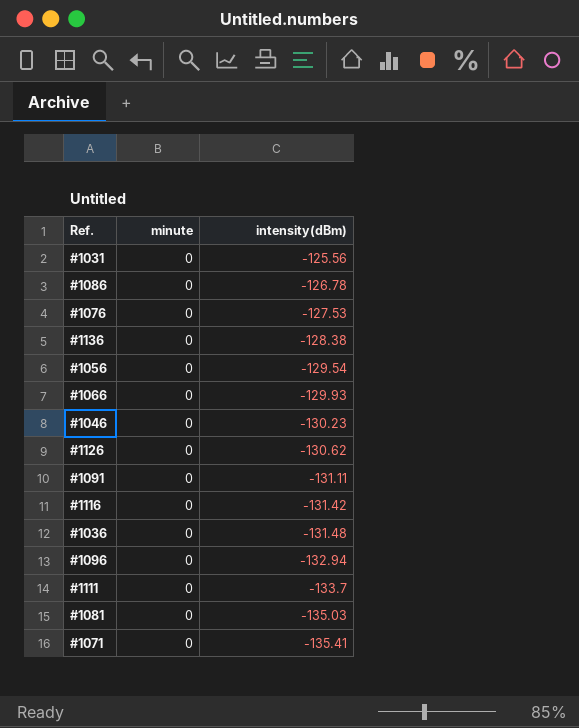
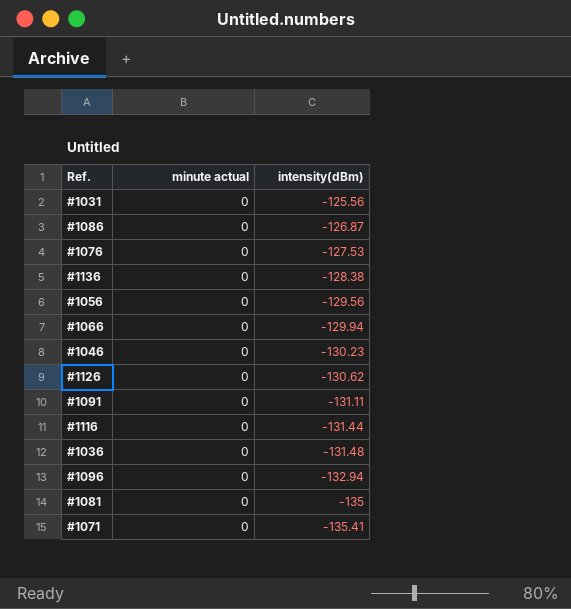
column name: minute -> minute actual
row #1111: 0 | -133.7 -> none
#1086 | intensity(dBm): -126.78 -> -126.87
#1056 | intensity(dBm): -129.54 -> -129.56
#1066 | intensity(dBm): -129.93 -> -129.94
#1116 | intensity(dBm): -131.42 -> -131.44
#1081 | intensity(dBm): -135.03 -> -135

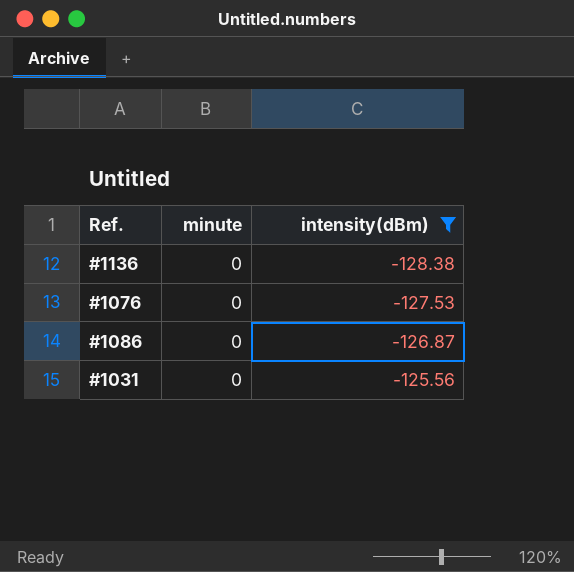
filter: none -> intensity(dBm) >= -128.38
row order: intensity(dBm) descending -> intensity(dBm) ascending
column name: minute actual -> minute

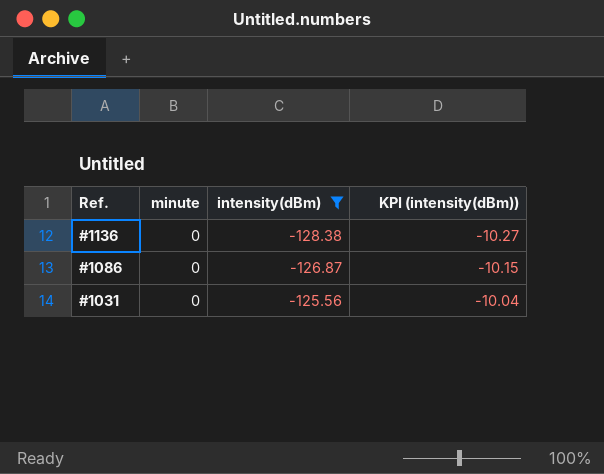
column KPI (intensity(dBm)) | formula: none -> [intensity(dBm)] * 0.08
row #1076: 0 | -127.53 -> none

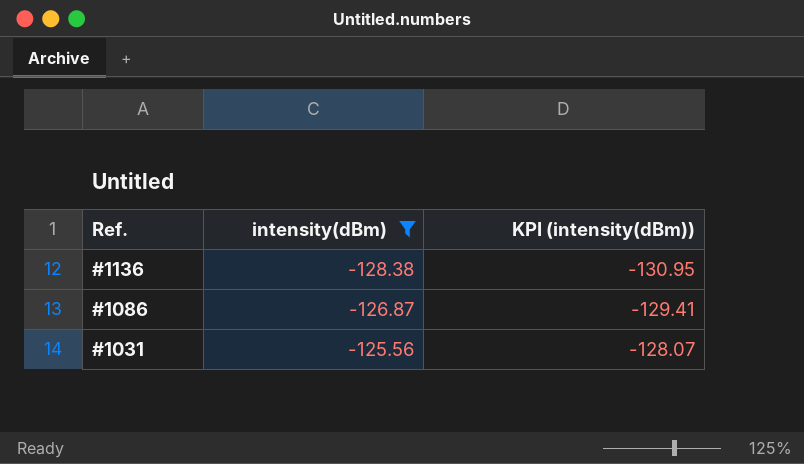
column minute | position: 2 -> none
column KPI (intensity(dBm)) | formula: [intensity(dBm)] * 0.08 -> [intensity(dBm)] * 1.02

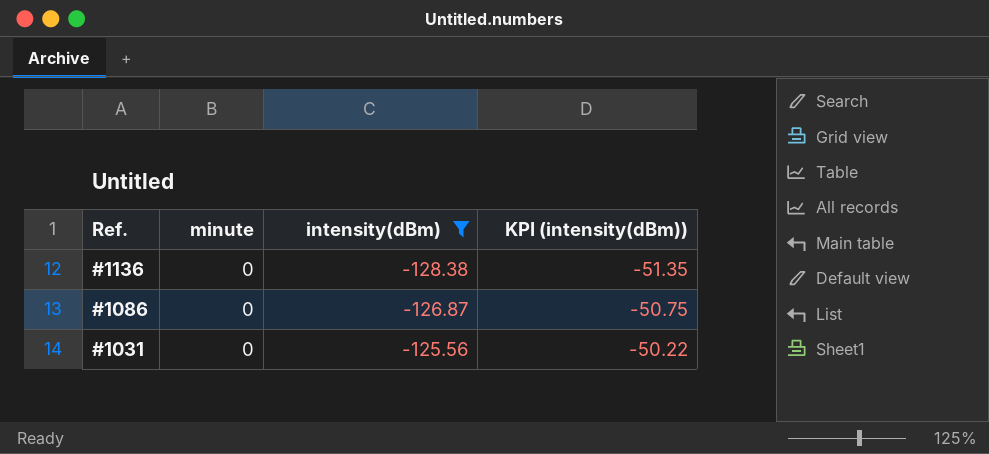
column minute | position: none -> 2
column KPI (intensity(dBm)) | formula: [intensity(dBm)] * 1.02 -> [intensity(dBm)] * 0.4

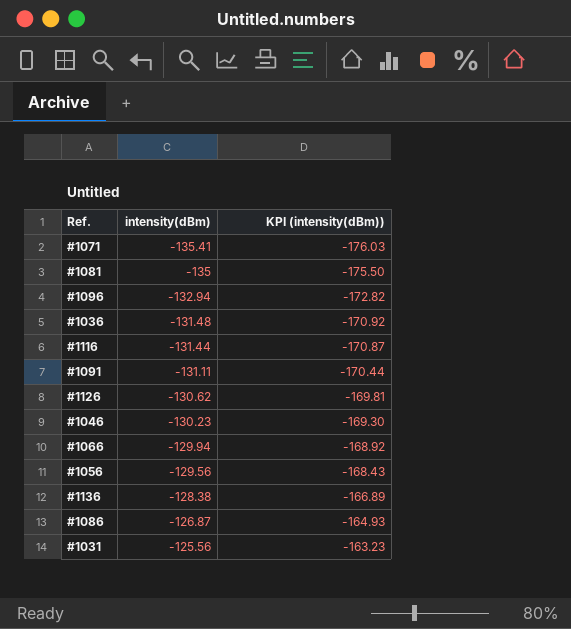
filter: intensity(dBm) >= -128.38 -> none
column minute | position: 2 -> none
column KPI (intensity(dBm)) | formula: [intensity(dBm)] * 0.4 -> [intensity(dBm)] * 1.3

